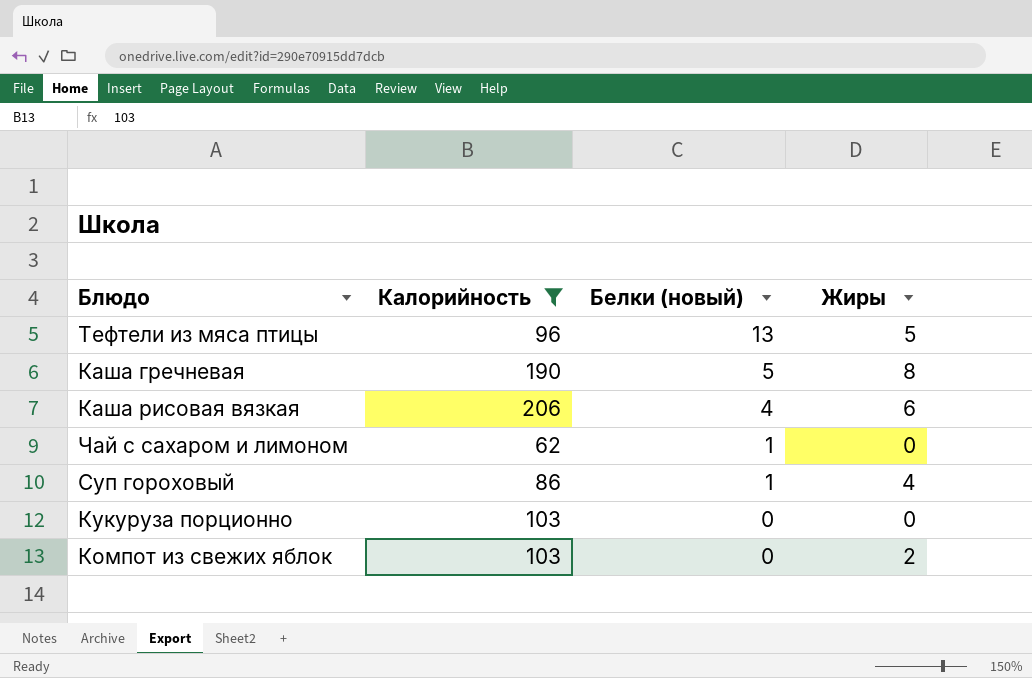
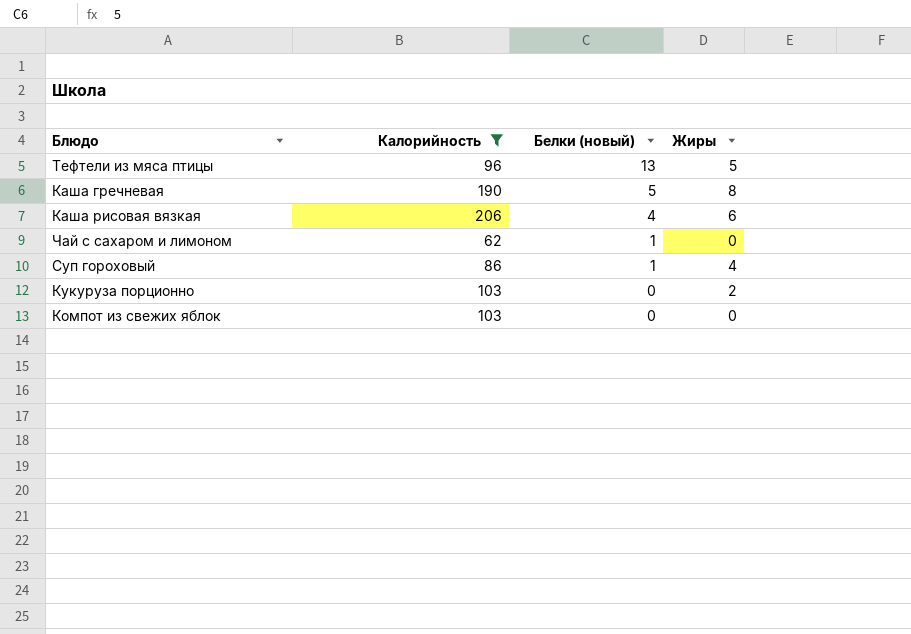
Кукуруза порционно | Жиры: 0 -> 2
Компот из свежих яблок | Жиры: 2 -> 0

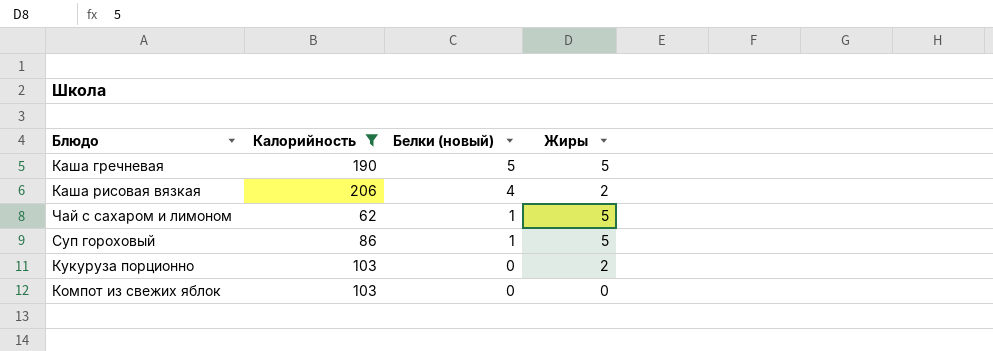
row Тефтели из мяса птицы: 96 | 13 | 5 -> none
Каша гречневая | Жиры: 8 -> 5
Каша рисовая вязкая | Жиры: 6 -> 2
Чай с сахаром и лимоном | Жиры: 0 -> 5
Суп гороховый | Жиры: 4 -> 5

